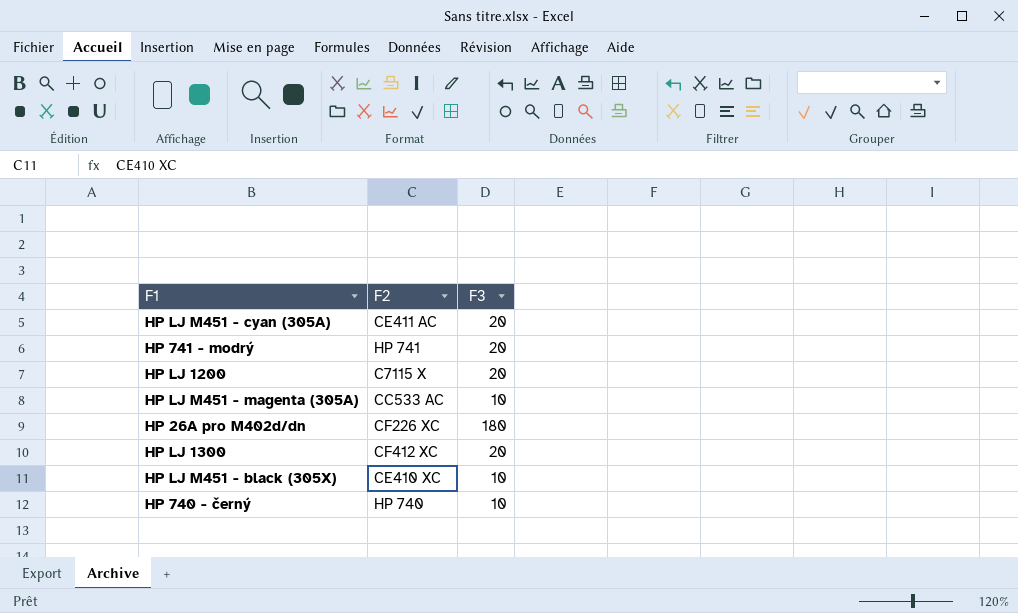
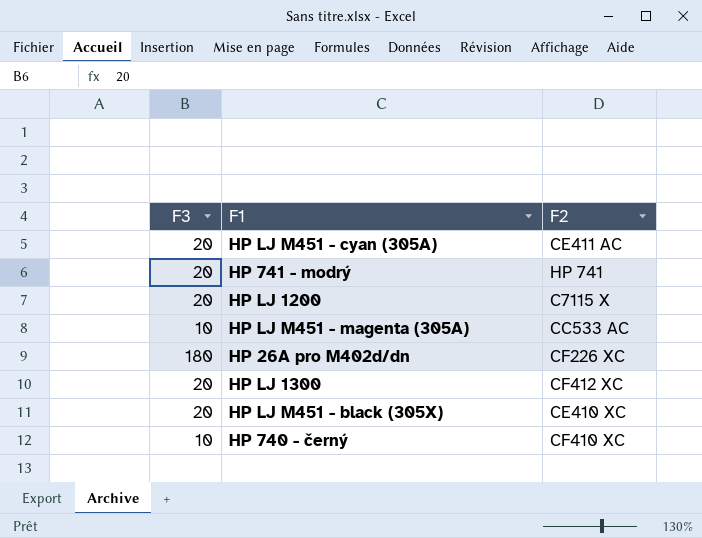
column F3 | position: 3 -> 1
HP LJ M451 - black (305X) | F3: 10 -> 20
HP 740 - černý | F2: HP 740 -> CF410 XC

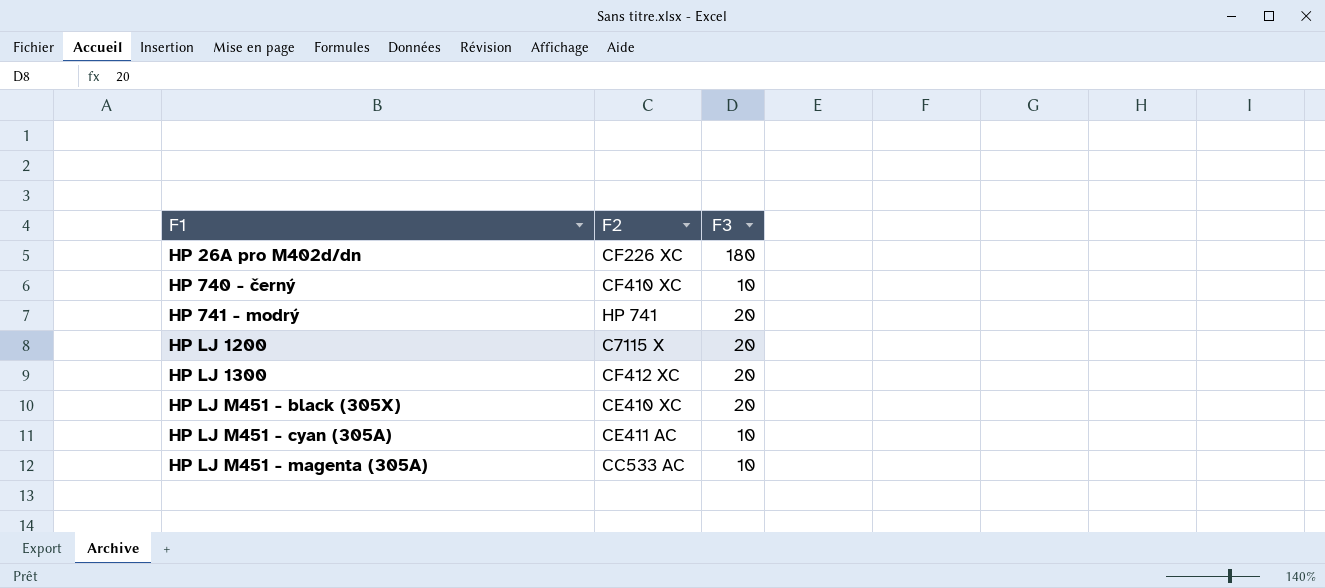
row order: none -> F1 ascending
column F3 | position: 1 -> 3
HP LJ M451 - cyan (305A) | F3: 20 -> 10

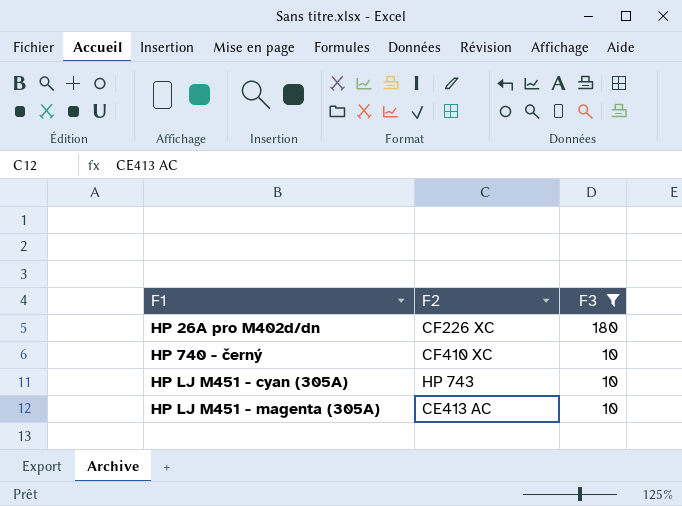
filter: none -> F3 != 20
HP LJ M451 - cyan (305A) | F2: CE411 AC -> HP 743
HP LJ M451 - magenta (305A) | F2: CC533 AC -> CE413 AC

